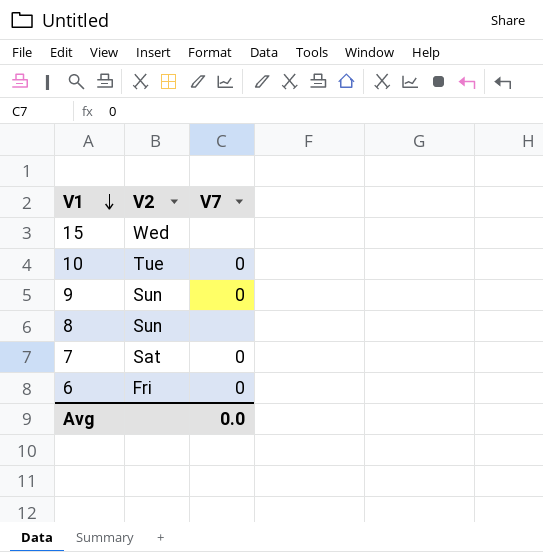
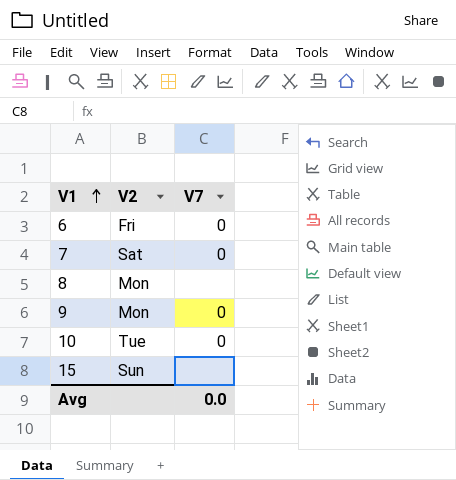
row order: V1 descending -> V1 ascending
8 | V2: Sun -> Mon
9 | V2: Sun -> Mon
15 | V2: Wed -> Sun

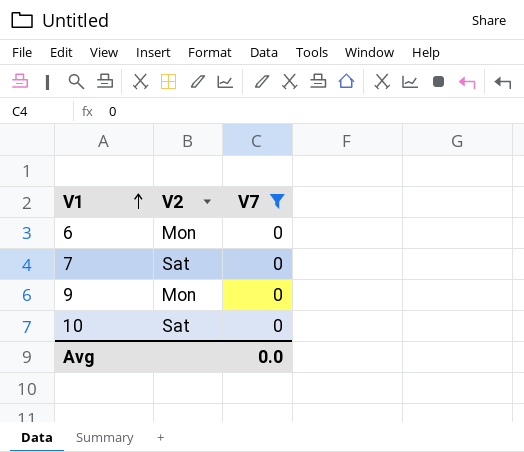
filter: none -> V7 = 0
6 | V2: Fri -> Mon
10 | V2: Tue -> Sat

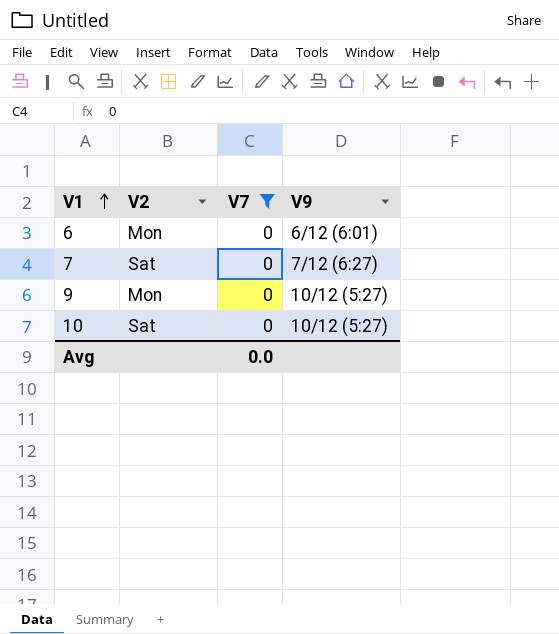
column V9 | position: none -> 4

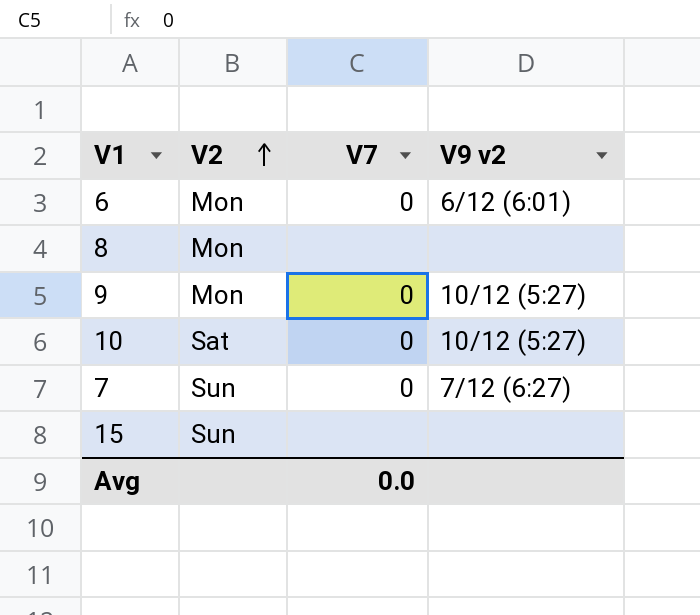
filter: V7 = 0 -> none
row order: V1 ascending -> V2 ascending
column name: V9 -> V9 v2
7 | V2: Sat -> Sun

